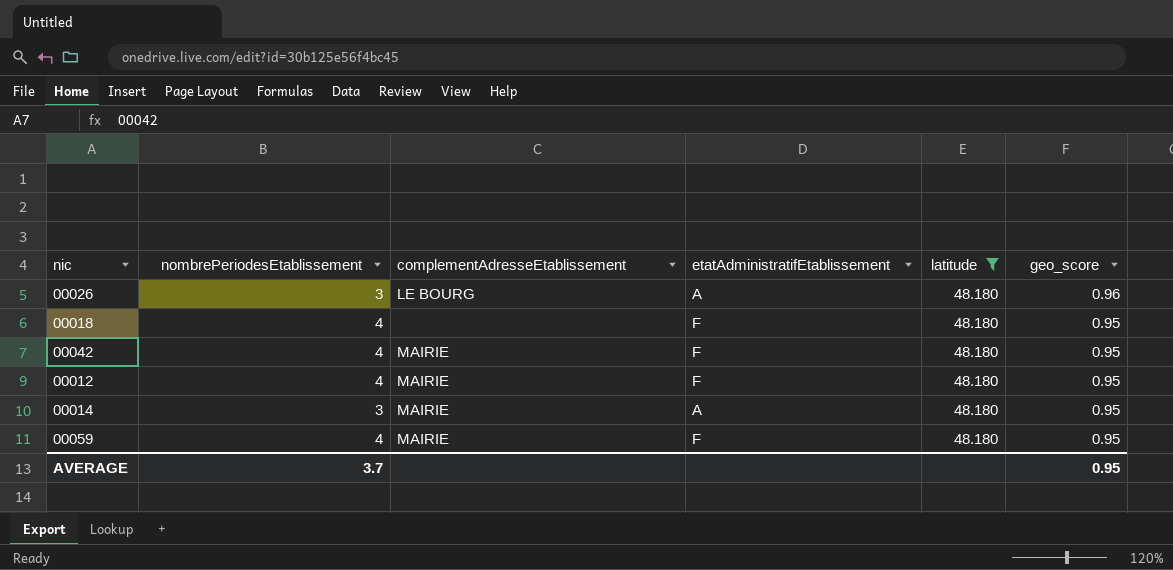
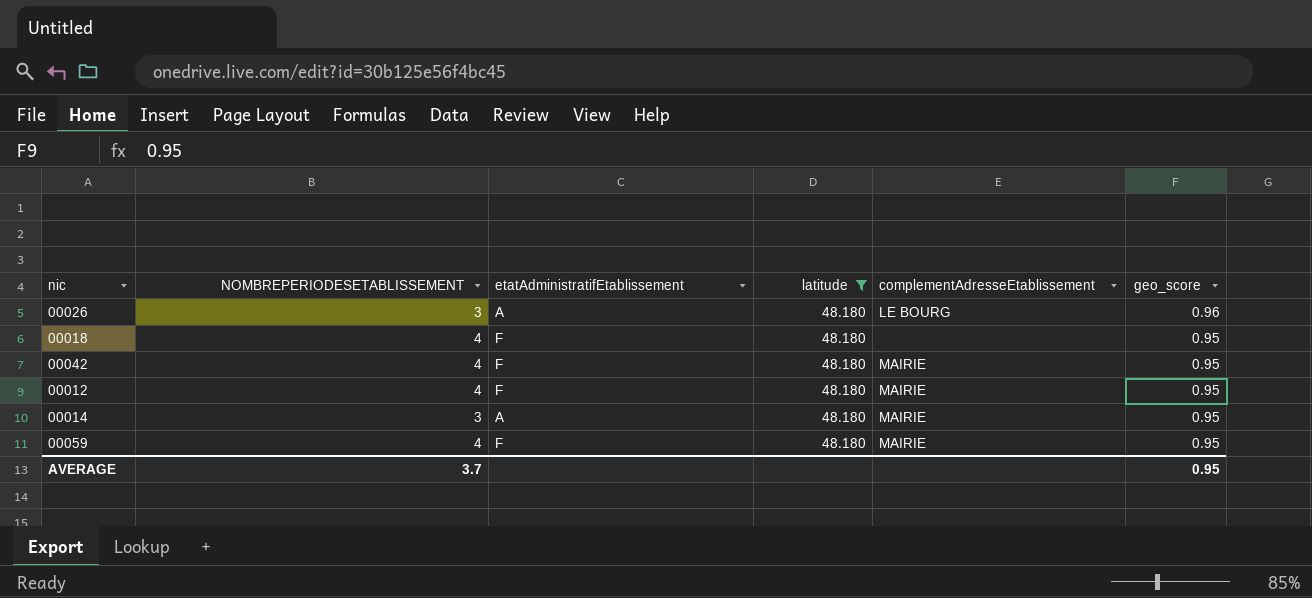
column name: nombrePeriodesEtablissement -> NOMBREPERIODESETABLISSEMENT
column complementAdresseEtablissement | position: 3 -> 5

